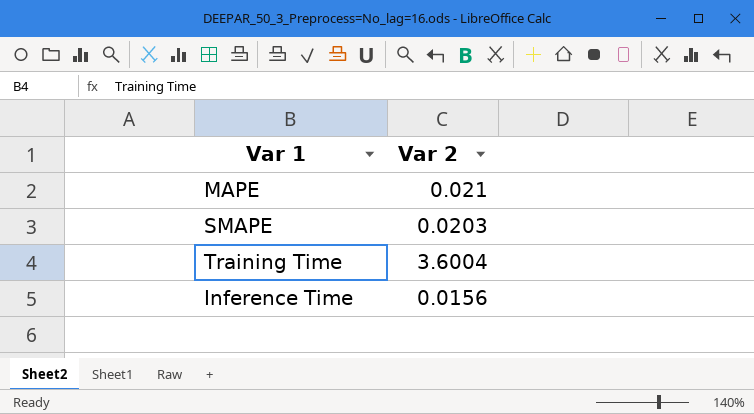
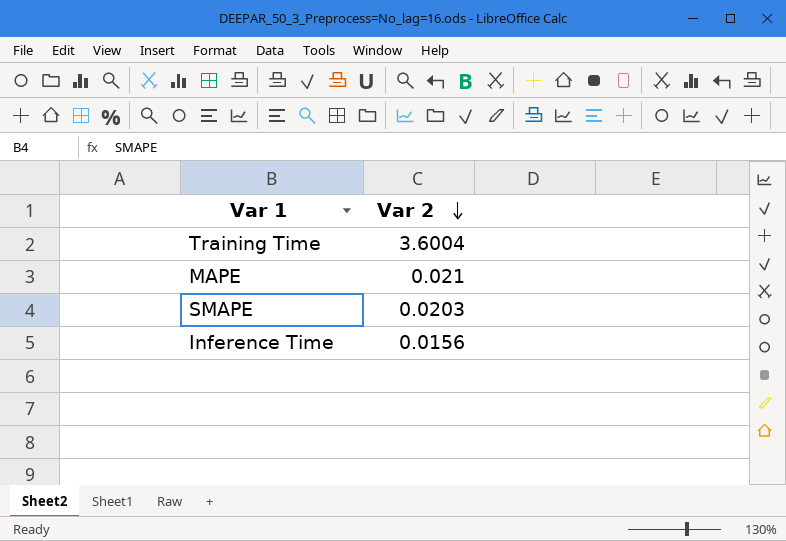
row order: none -> Var 2 descending

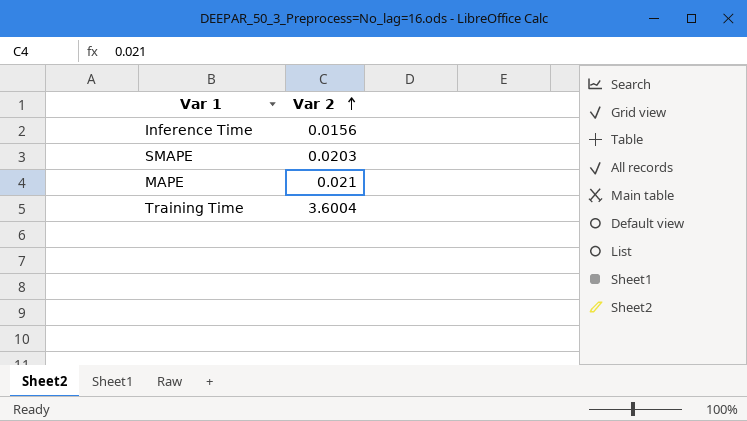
row order: Var 2 descending -> Var 2 ascending

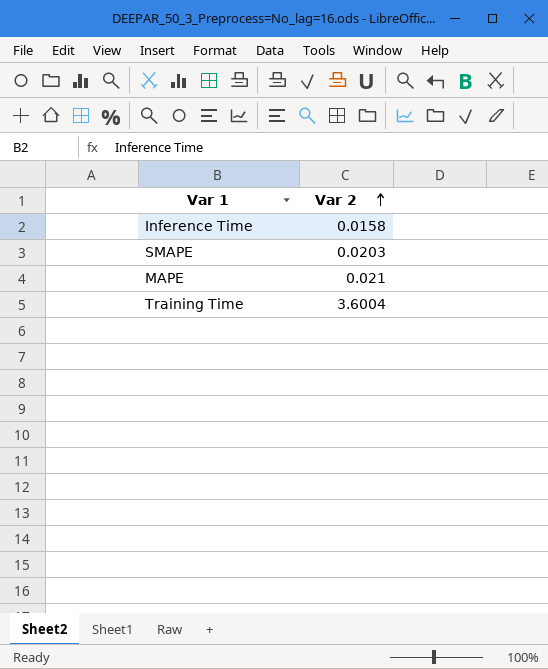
Inference Time | Var 2: 0.0156 -> 0.0158

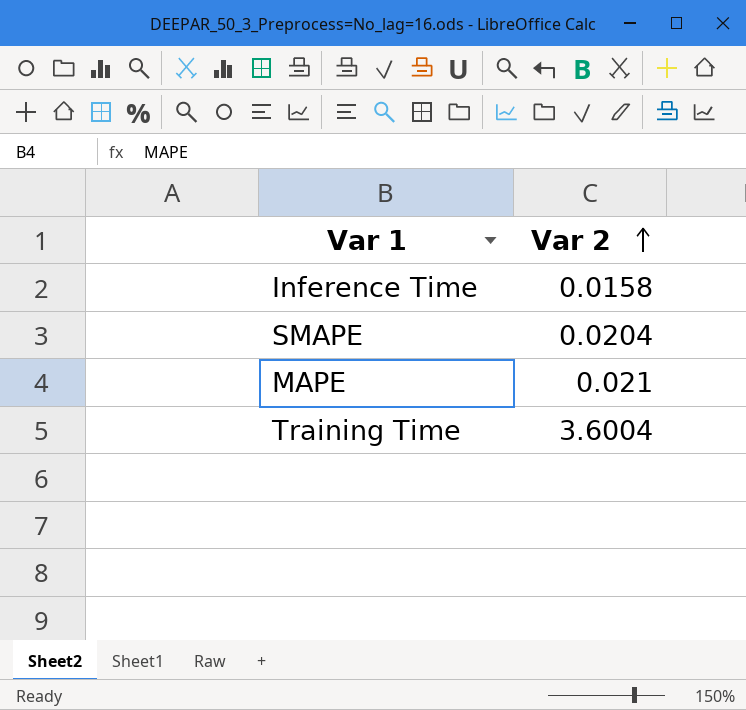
SMAPE | Var 2: 0.0203 -> 0.0204

